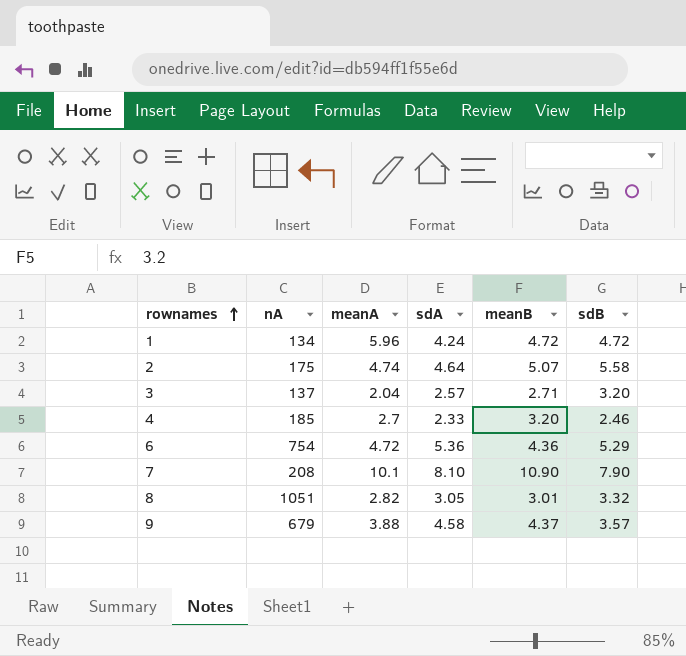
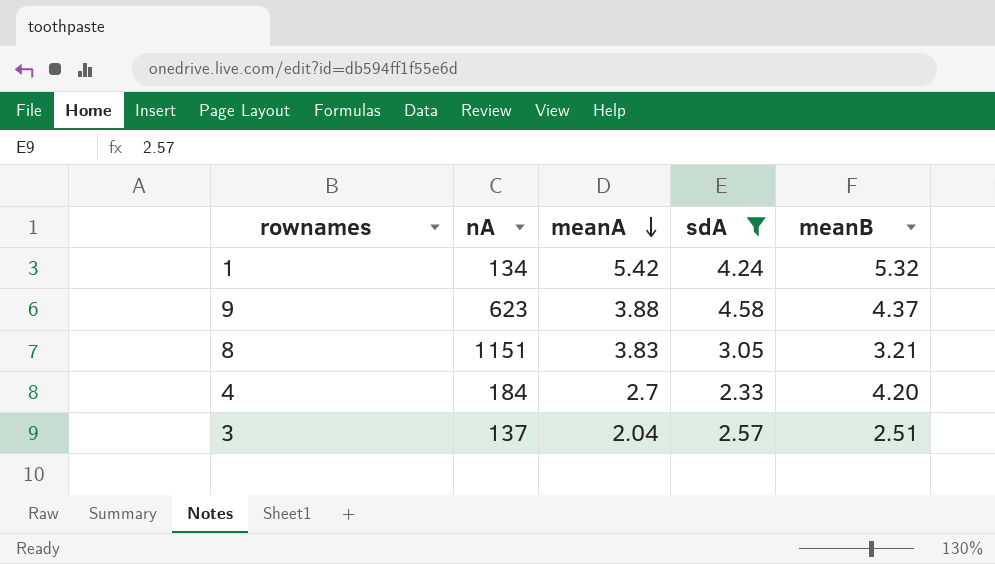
filter: none -> sdA <= 4.58
row order: rownames ascending -> meanA descending
column sdB | position: 6 -> none
1 | meanA: 5.96 -> 5.42
1 | meanB: 4.72 -> 5.32
9 | nA: 679 -> 623
8 | nA: 1051 -> 1151
8 | meanA: 2.82 -> 3.83
8 | meanB: 3.01 -> 3.21
4 | nA: 185 -> 184
4 | meanB: 3.20 -> 4.20
3 | meanB: 2.71 -> 2.51

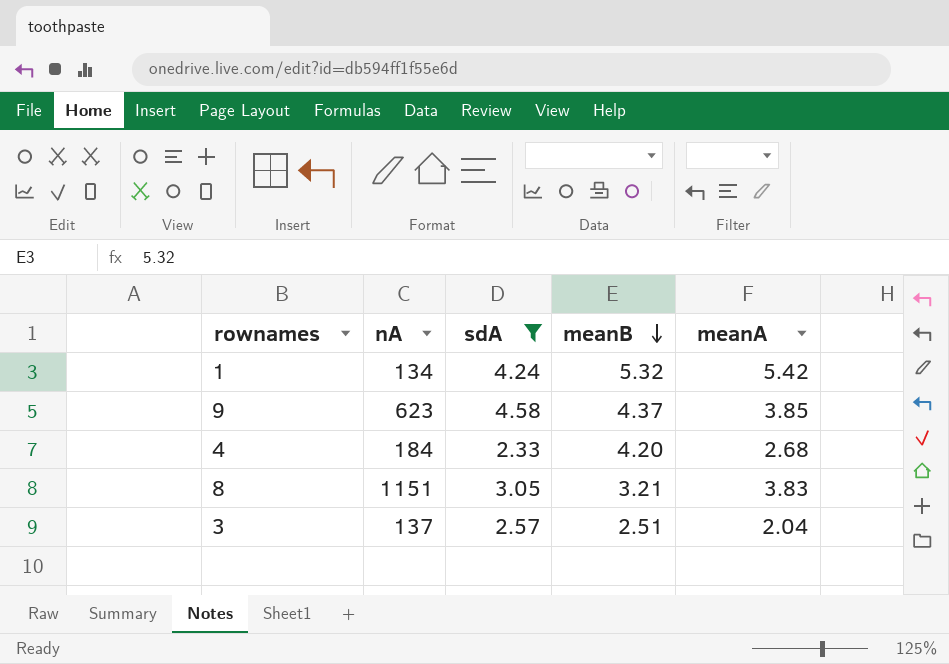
row order: meanA descending -> meanB descending
column meanA | position: 3 -> 5
9 | meanA: 3.88 -> 3.85
4 | meanA: 2.7 -> 2.68

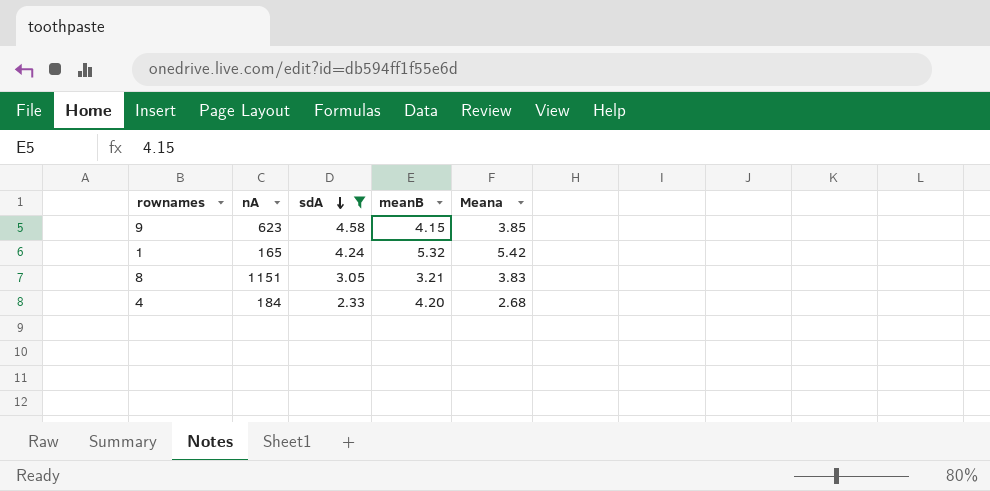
row order: meanB descending -> sdA descending
column name: meanA -> Meana
row 3: 137 | 2.57 | 2.51 | 2.04 -> none
9 | meanB: 4.37 -> 4.15
1 | nA: 134 -> 165

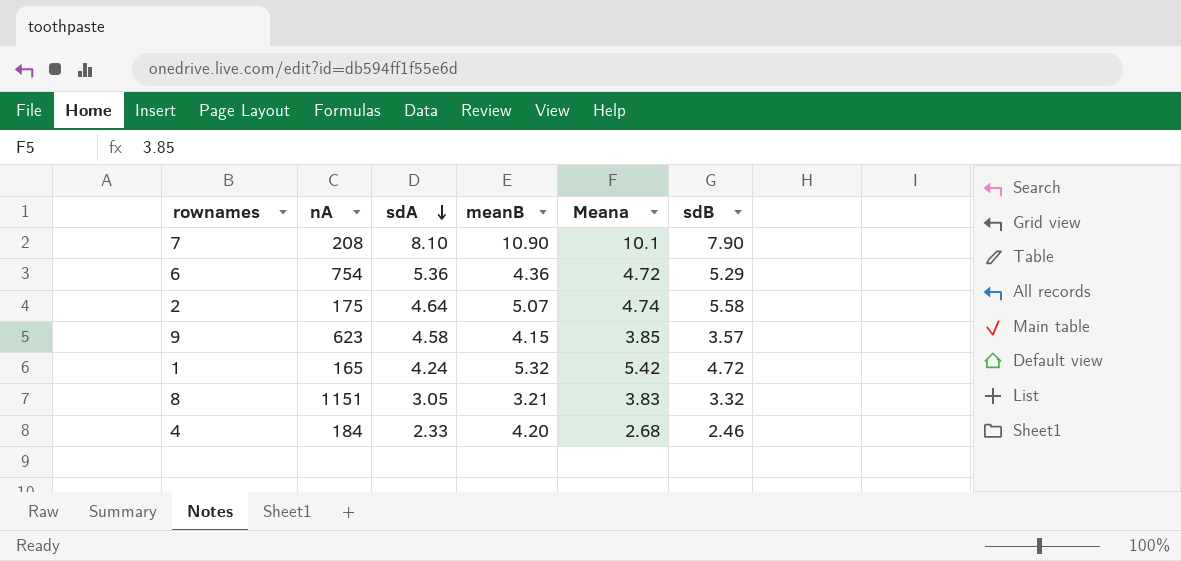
filter: sdA <= 4.58 -> none
column sdB | position: none -> 6

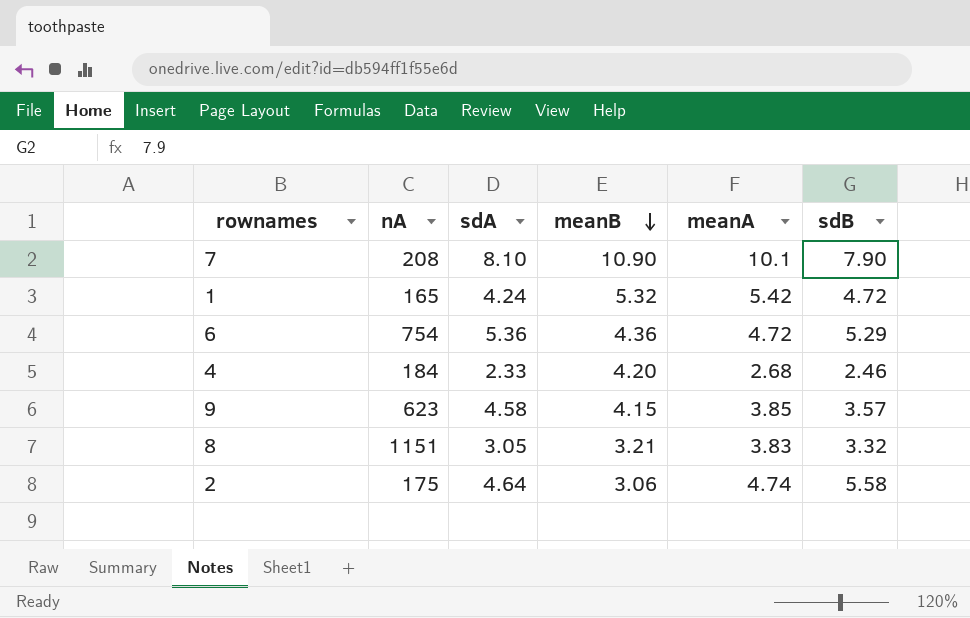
row order: sdA descending -> meanB descending
column name: Meana -> meanA
2 | meanB: 5.07 -> 3.06

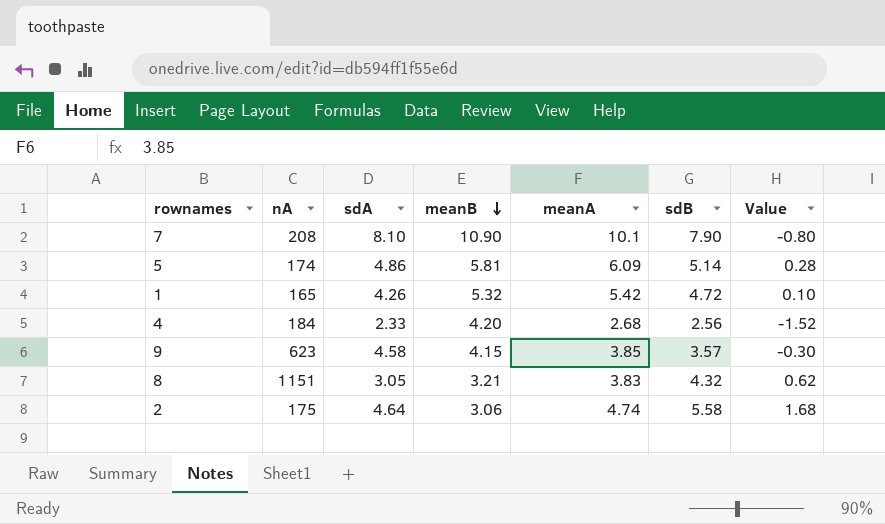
column Value | formula: none -> [meanA] - [meanB]
row 6: 754 | 5.36 | 4.36 | 4.72 | 5.29 -> none
row 5: none -> 174 | 4.86 | 5.81 | 6.09 | 5.14 | 0.28
1 | sdA: 4.24 -> 4.26
4 | sdB: 2.46 -> 2.56
8 | sdB: 3.32 -> 4.32

